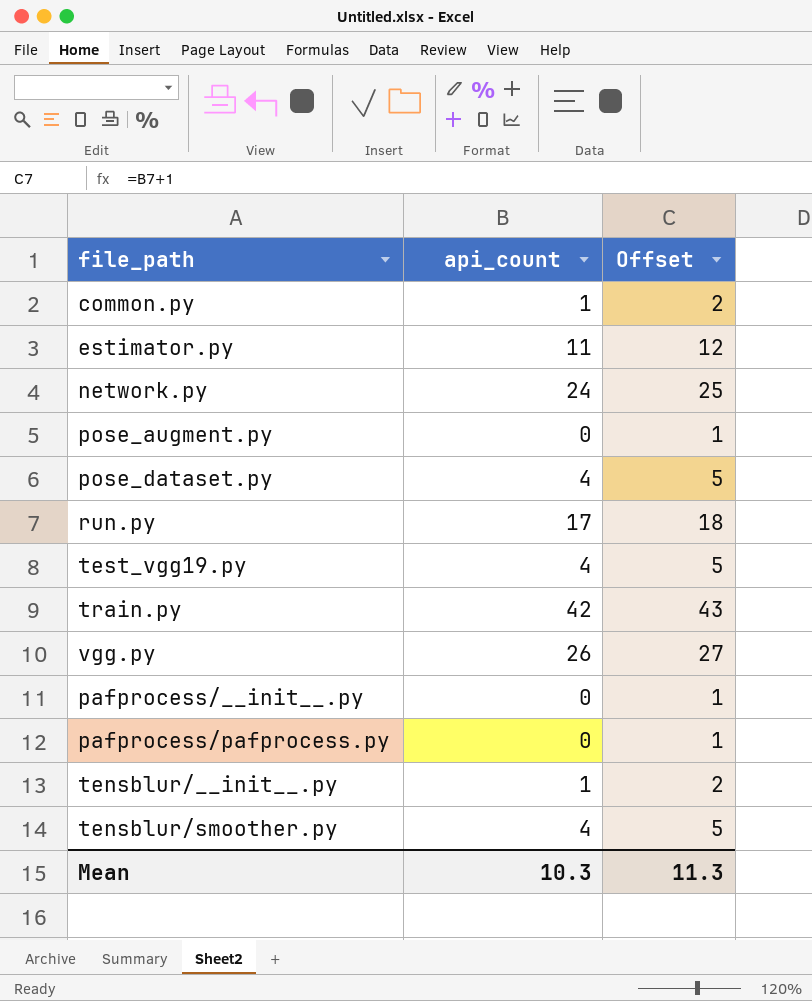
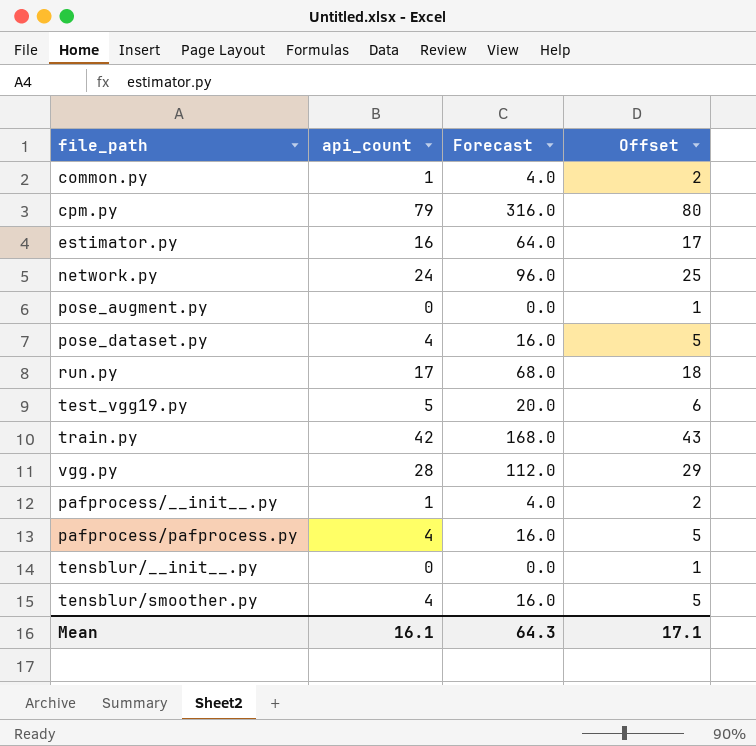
column Forecast | formula: none -> [api_count] * 4
row cpm.py: none -> 79 | 316.0 | 80
estimator.py | api_count: 11 -> 16
estimator.py | Offset: 12 -> 17
test_vgg19.py | api_count: 4 -> 5
test_vgg19.py | Offset: 5 -> 6
vgg.py | api_count: 26 -> 28
vgg.py | Offset: 27 -> 29
pafprocess/__init__.py | api_count: 0 -> 1
pafprocess/__init__.py | Offset: 1 -> 2
pafprocess/pafprocess.py | api_count: 0 -> 4
pafprocess/pafprocess.py | Offset: 1 -> 5
tensblur/__init__.py | api_count: 1 -> 0
tensblur/__init__.py | Offset: 2 -> 1
Mean | api_count: 10.3 -> 16.1
Mean | Offset: 11.3 -> 17.1

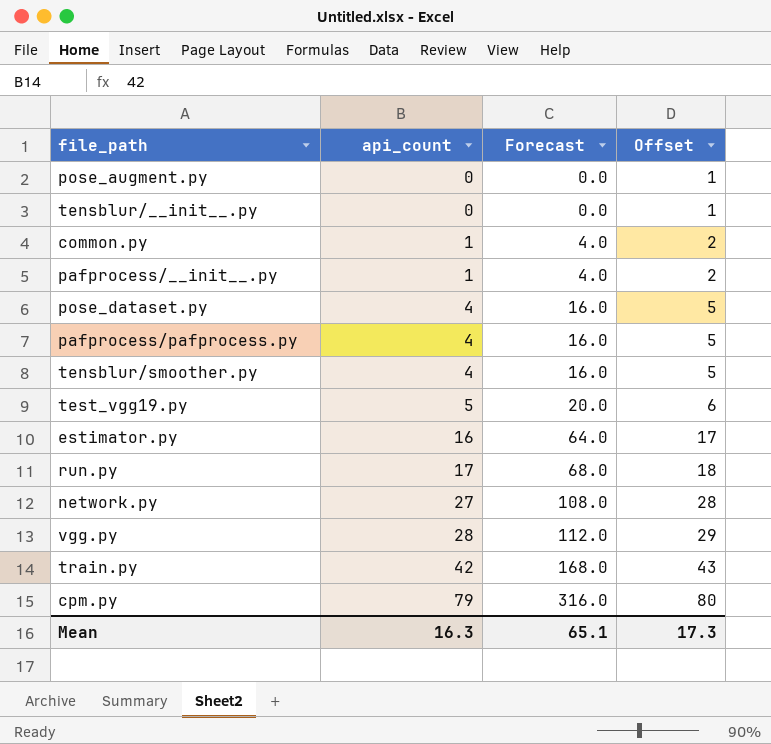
row order: none -> api_count ascending
network.py | api_count: 24 -> 27
network.py | Forecast: 96.0 -> 108.0
network.py | Offset: 25 -> 28
Mean | api_count: 16.1 -> 16.3
Mean | Forecast: 64.3 -> 65.1
Mean | Offset: 17.1 -> 17.3

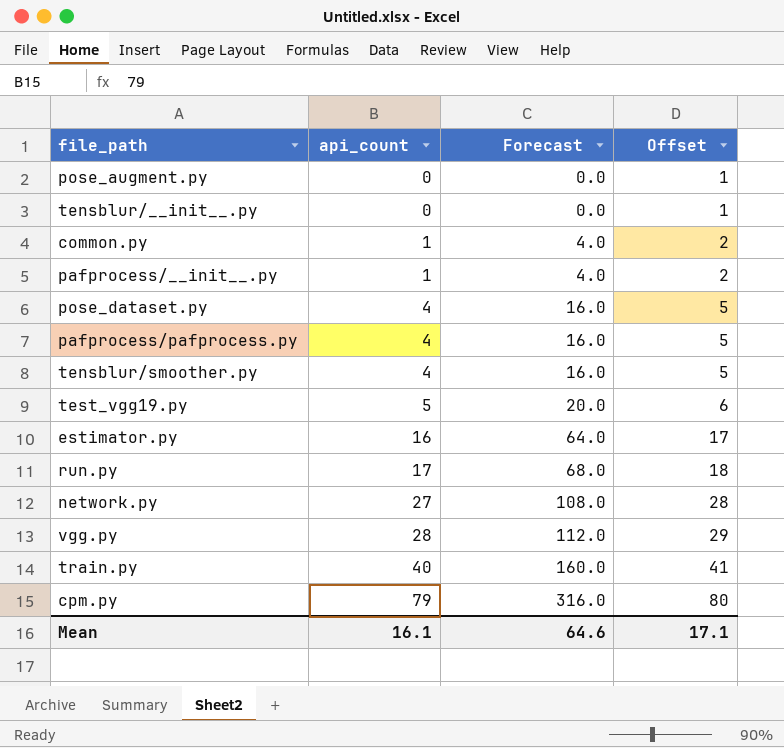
train.py | api_count: 42 -> 40
train.py | Forecast: 168.0 -> 160.0
train.py | Offset: 43 -> 41
Mean | api_count: 16.3 -> 16.1
Mean | Forecast: 65.1 -> 64.6
Mean | Offset: 17.3 -> 17.1

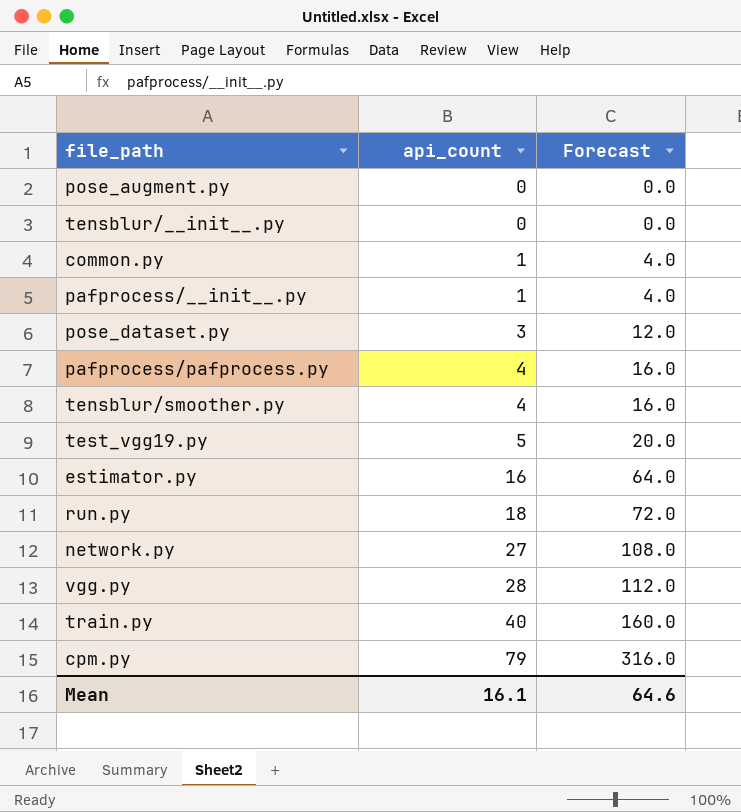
column Offset | formula: [api_count] + 1 -> none
pose_dataset.py | api_count: 4 -> 3
pose_dataset.py | Forecast: 16.0 -> 12.0
run.py | api_count: 17 -> 18
run.py | Forecast: 68.0 -> 72.0

